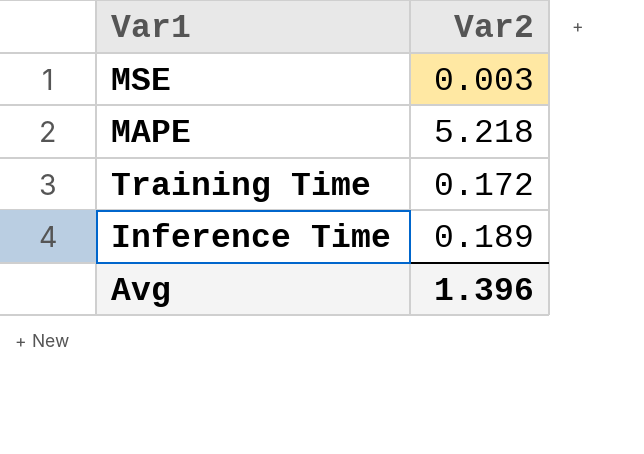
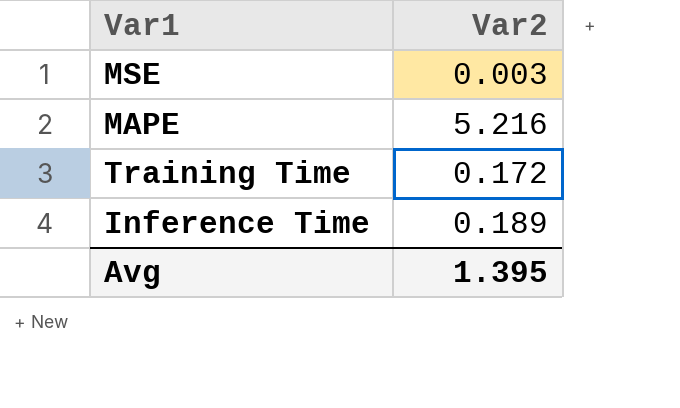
MAPE | Var2: 5.218 -> 5.216
Avg | Var2: 1.396 -> 1.395

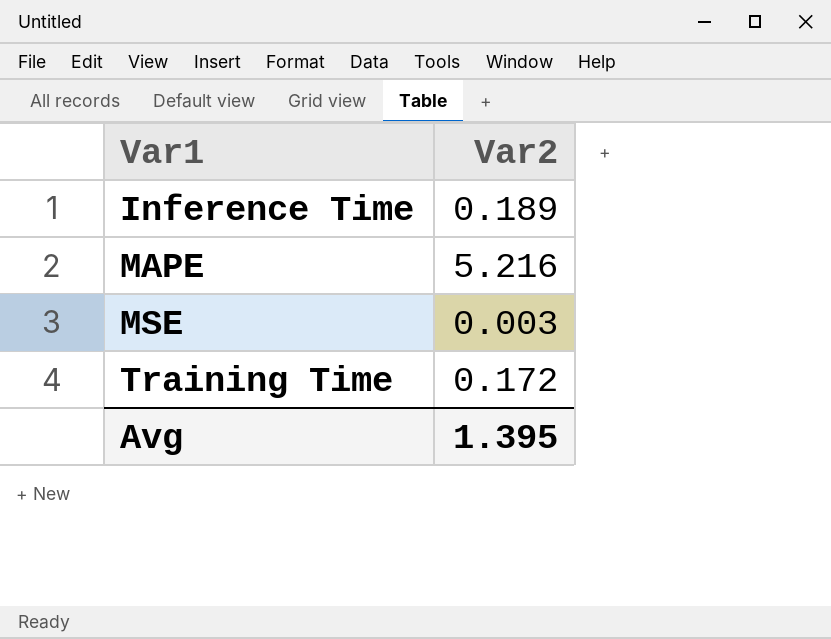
row order: none -> Var1 ascending

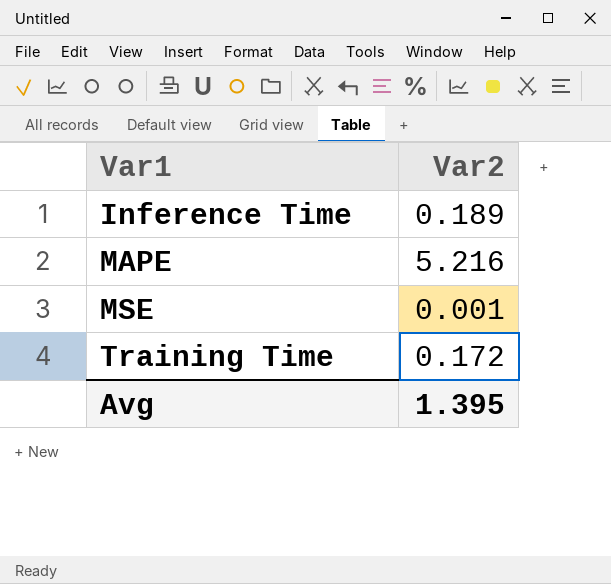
MSE | Var2: 0.003 -> 0.001

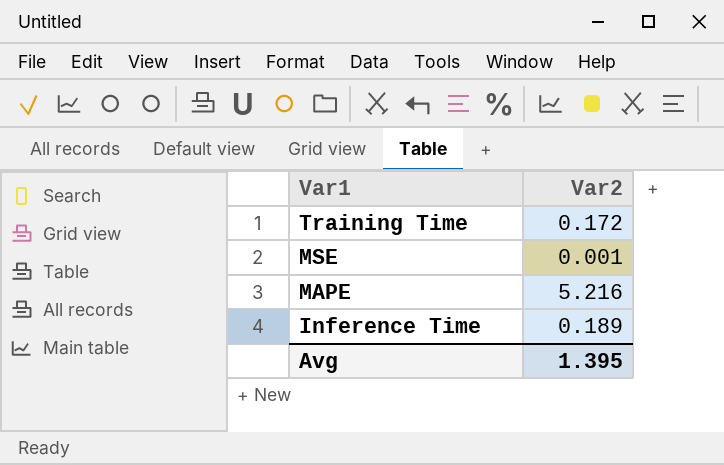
row order: Var1 ascending -> Var1 descending

